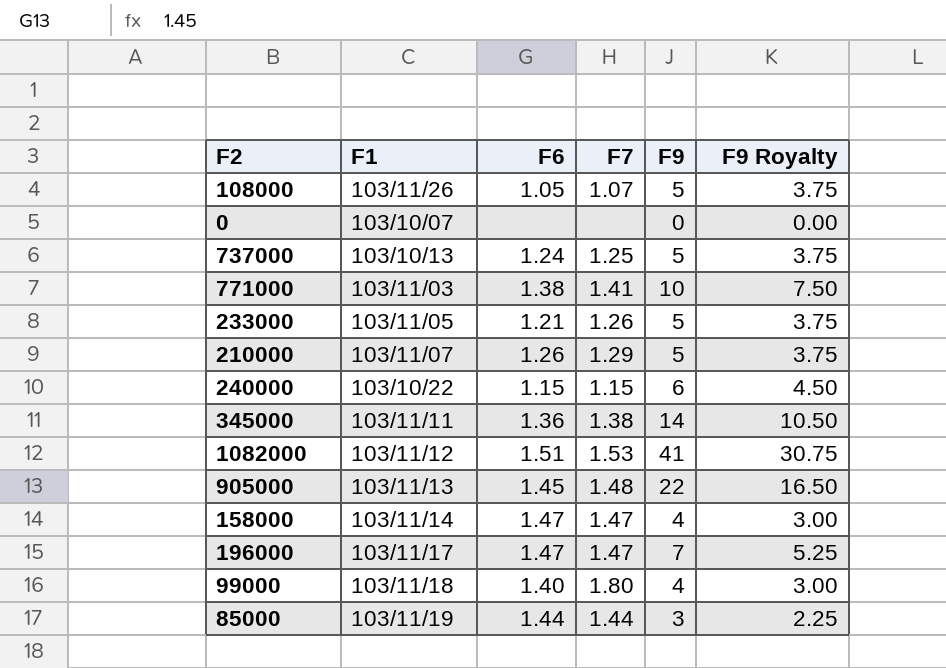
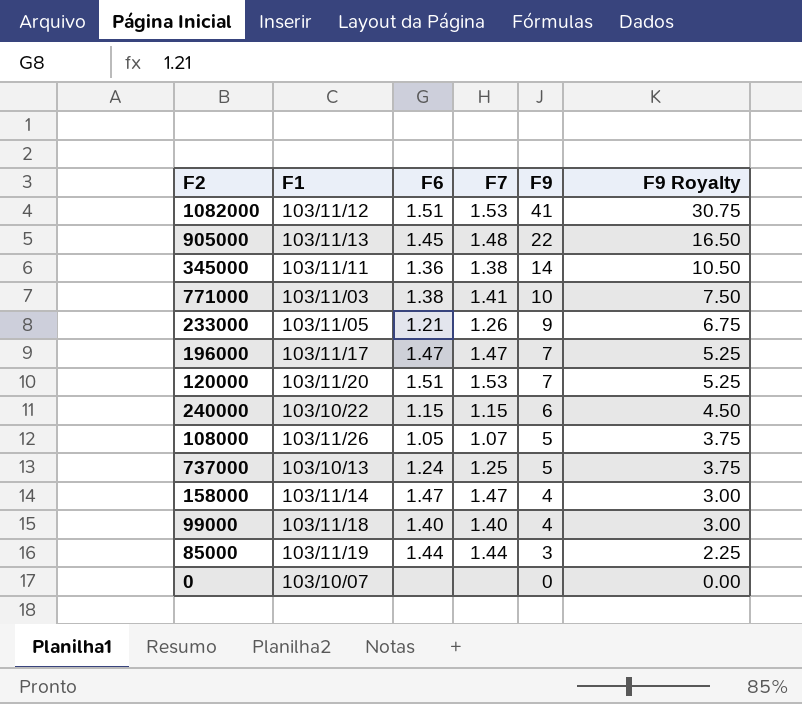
row order: none -> F9 descending
row 210000: 103/11/07 | 1.26 | 1.29 | 5 | 3.75 -> none
233000 | F9: 5 -> 9
233000 | F9 Royalty: 3.75 -> 6.75
row 120000: none -> 103/11/20 | 1.51 | 1.53 | 7 | 5.25
99000 | F7: 1.80 -> 1.40

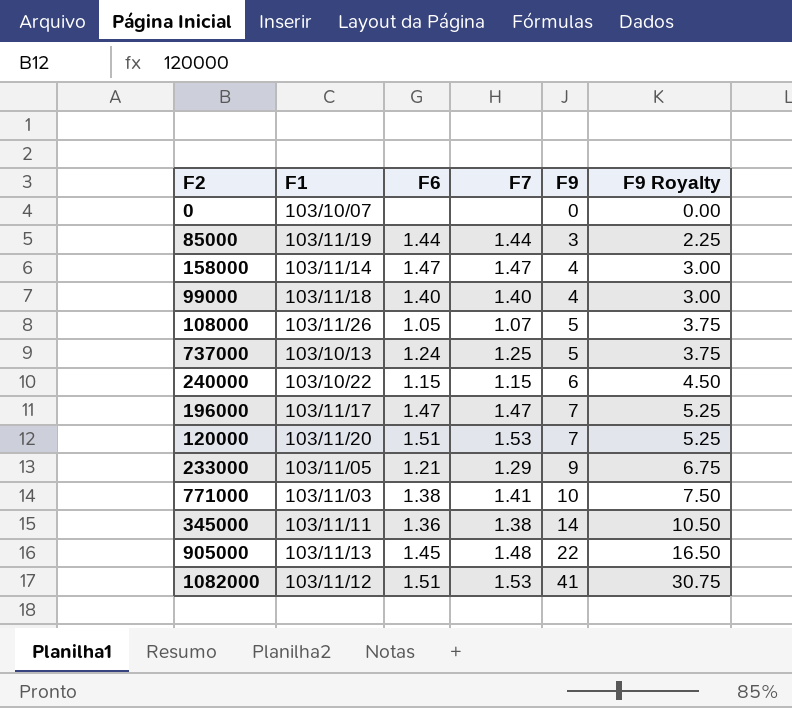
row order: F9 descending -> F9 ascending
233000 | F7: 1.26 -> 1.29

